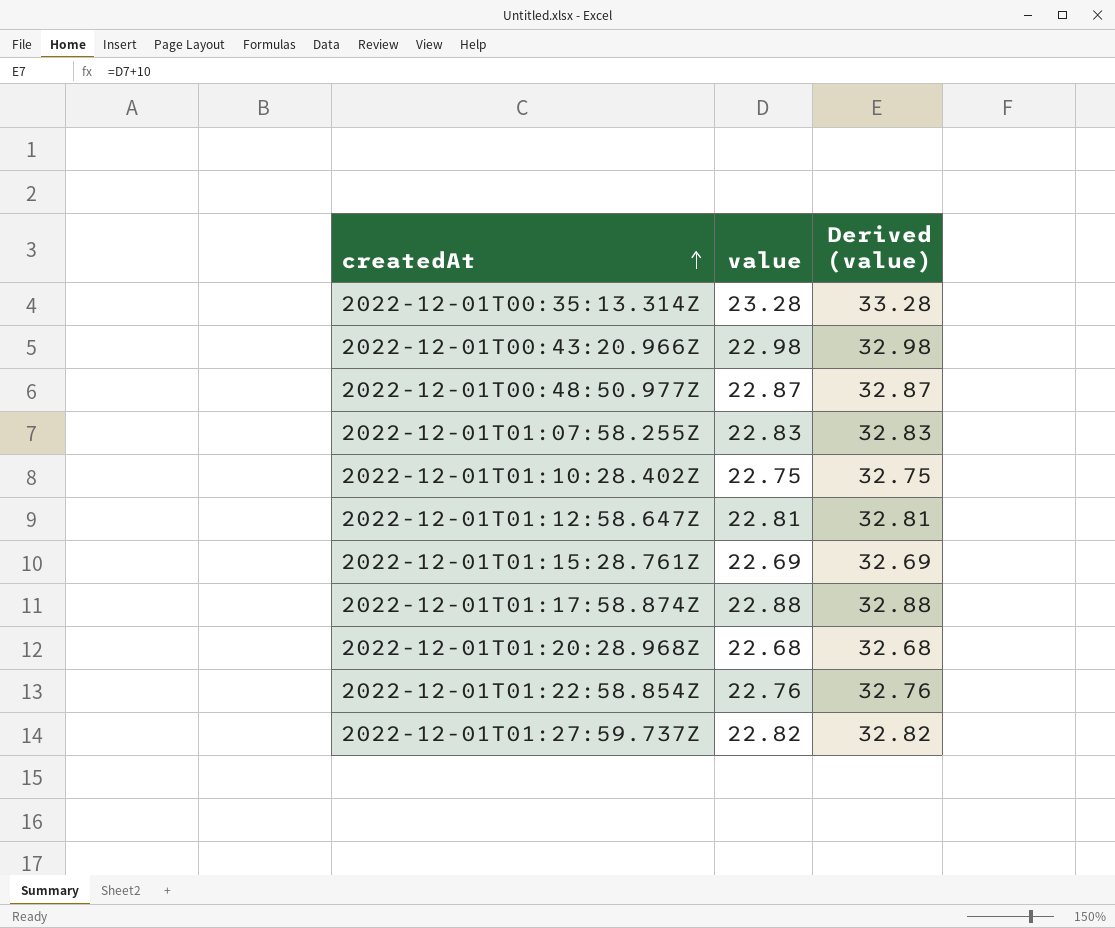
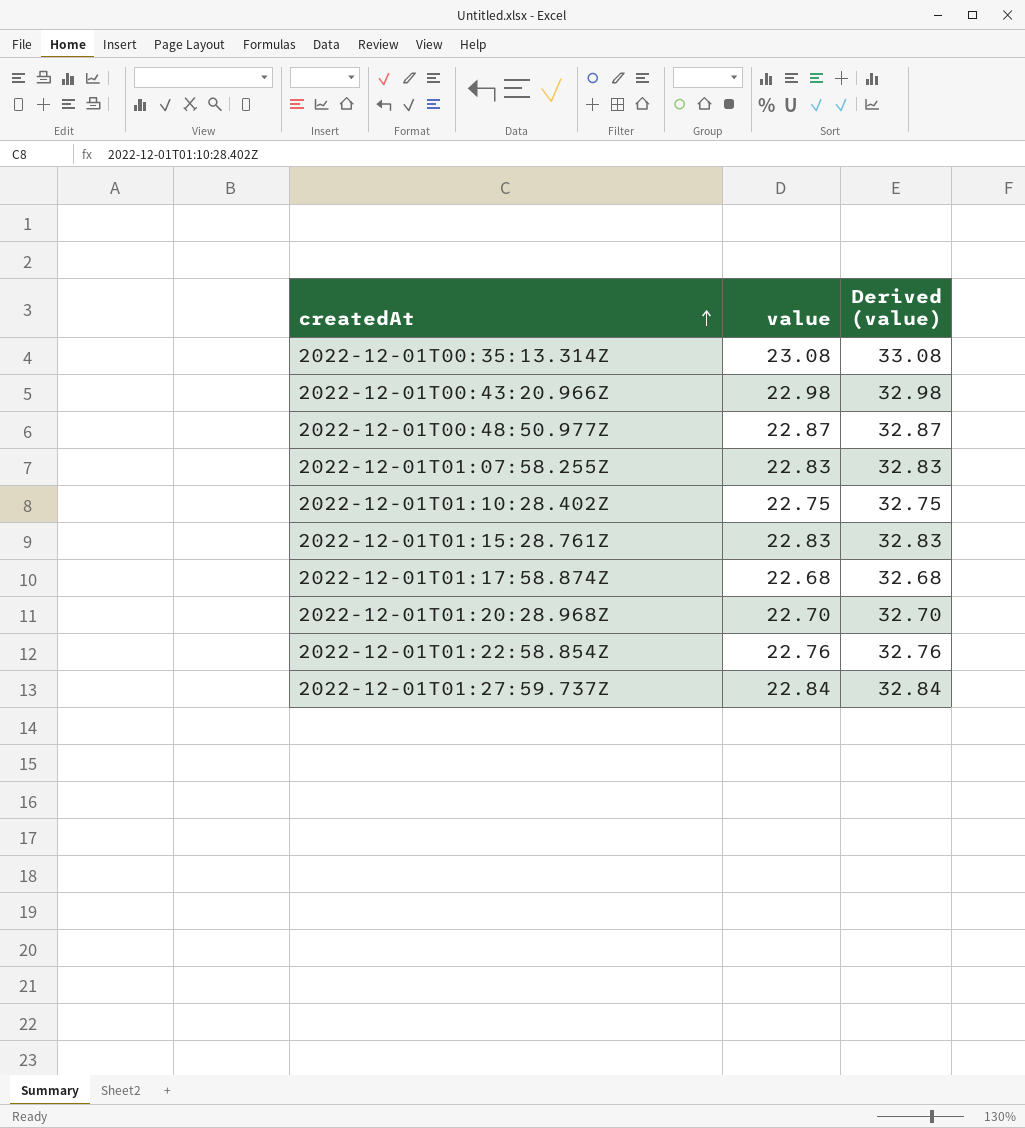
row 2022-12-01T01:12:58.647Z: 22.81 | 32.81 -> none
2022-12-01T00:35:13.314Z | value: 23.28 -> 23.08
2022-12-01T00:35:13.314Z | Derived (value): 33.28 -> 33.08
2022-12-01T01:15:28.761Z | value: 22.69 -> 22.83
2022-12-01T01:15:28.761Z | Derived (value): 32.69 -> 32.83
2022-12-01T01:17:58.874Z | value: 22.88 -> 22.68
2022-12-01T01:17:58.874Z | Derived (value): 32.88 -> 32.68
2022-12-01T01:20:28.968Z | value: 22.68 -> 22.70
2022-12-01T01:20:28.968Z | Derived (value): 32.68 -> 32.70
2022-12-01T01:27:59.737Z | value: 22.82 -> 22.84
2022-12-01T01:27:59.737Z | Derived (value): 32.82 -> 32.84

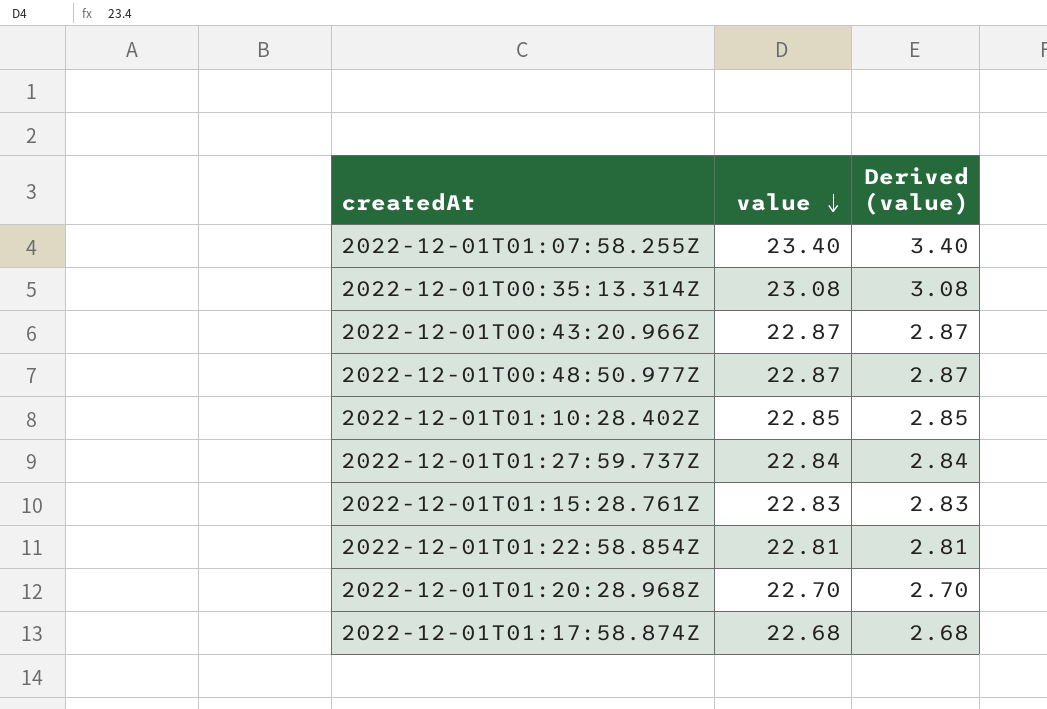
row order: createdAt ascending -> value descending
column Derived (value) | formula: [value] + 10 -> [value] - 20
2022-12-01T01:07:58.255Z | value: 22.83 -> 23.40
2022-12-01T00:43:20.966Z | value: 22.98 -> 22.87
2022-12-01T01:10:28.402Z | value: 22.75 -> 22.85
2022-12-01T01:22:58.854Z | value: 22.76 -> 22.81

